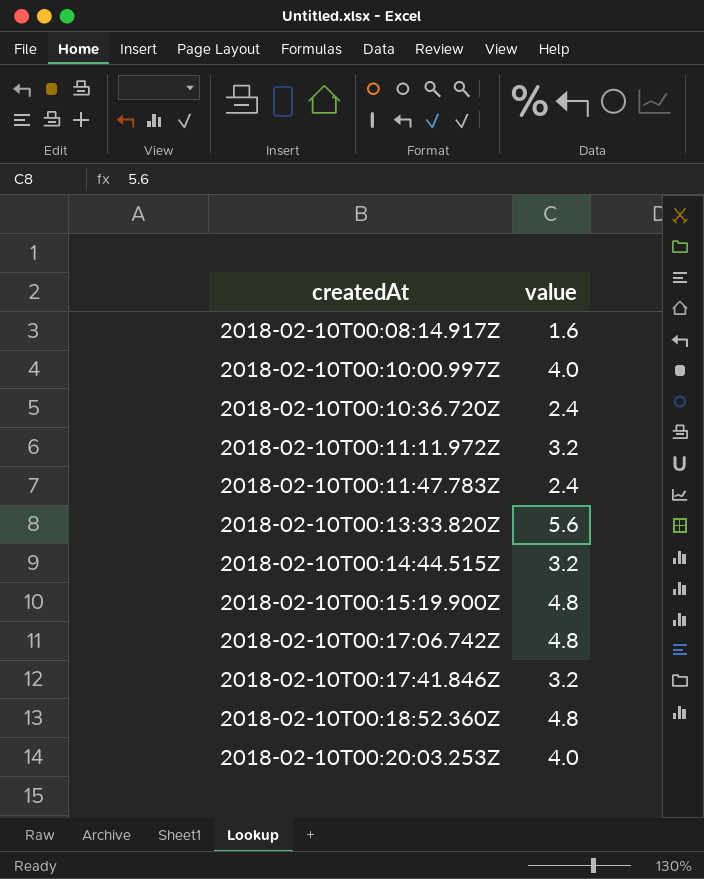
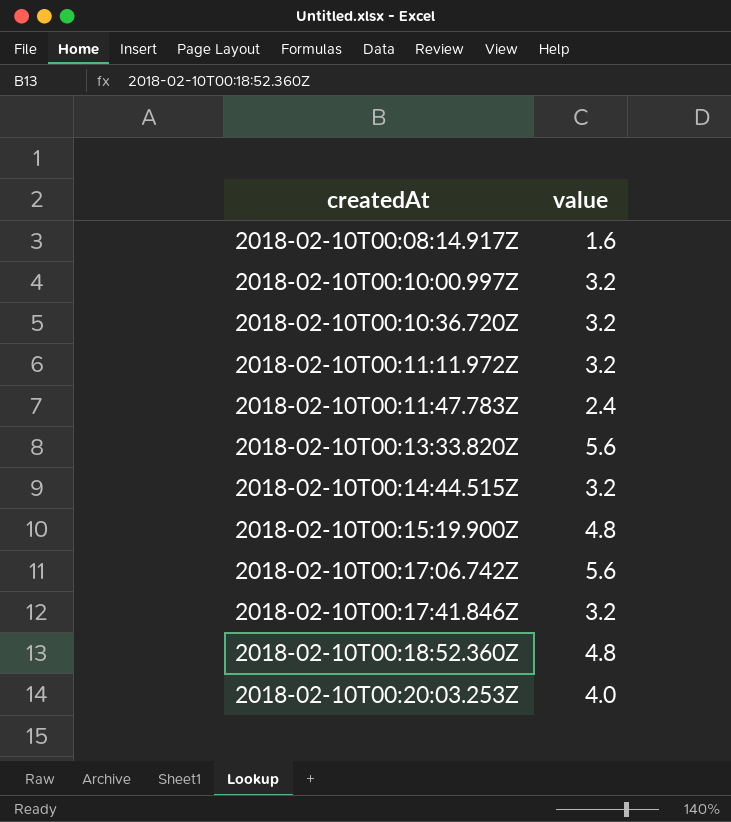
2018-02-10T00:10:00.997Z | value: 4.0 -> 3.2
2018-02-10T00:10:36.720Z | value: 2.4 -> 3.2
2018-02-10T00:17:06.742Z | value: 4.8 -> 5.6

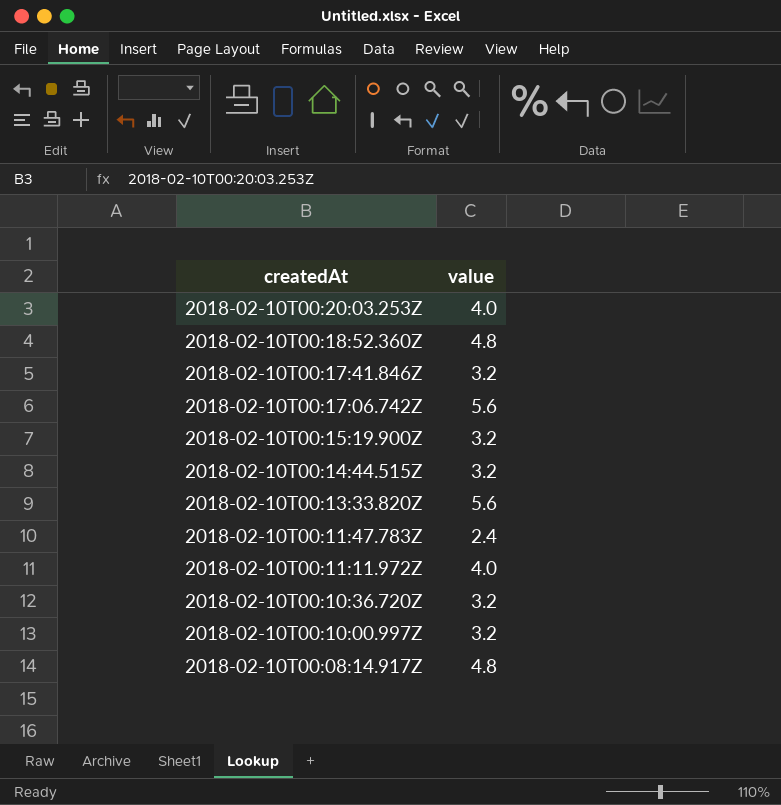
row order: createdAt ascending -> createdAt descending
2018-02-10T00:15:19.900Z | value: 4.8 -> 3.2
2018-02-10T00:11:11.972Z | value: 3.2 -> 4.0
2018-02-10T00:08:14.917Z | value: 1.6 -> 4.8

